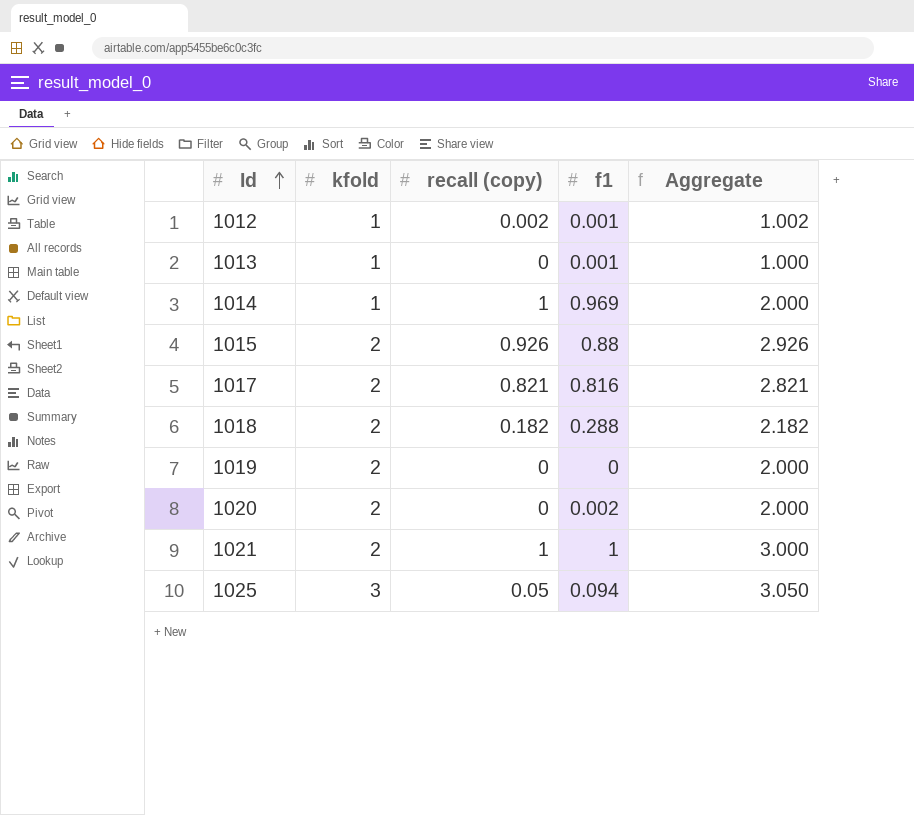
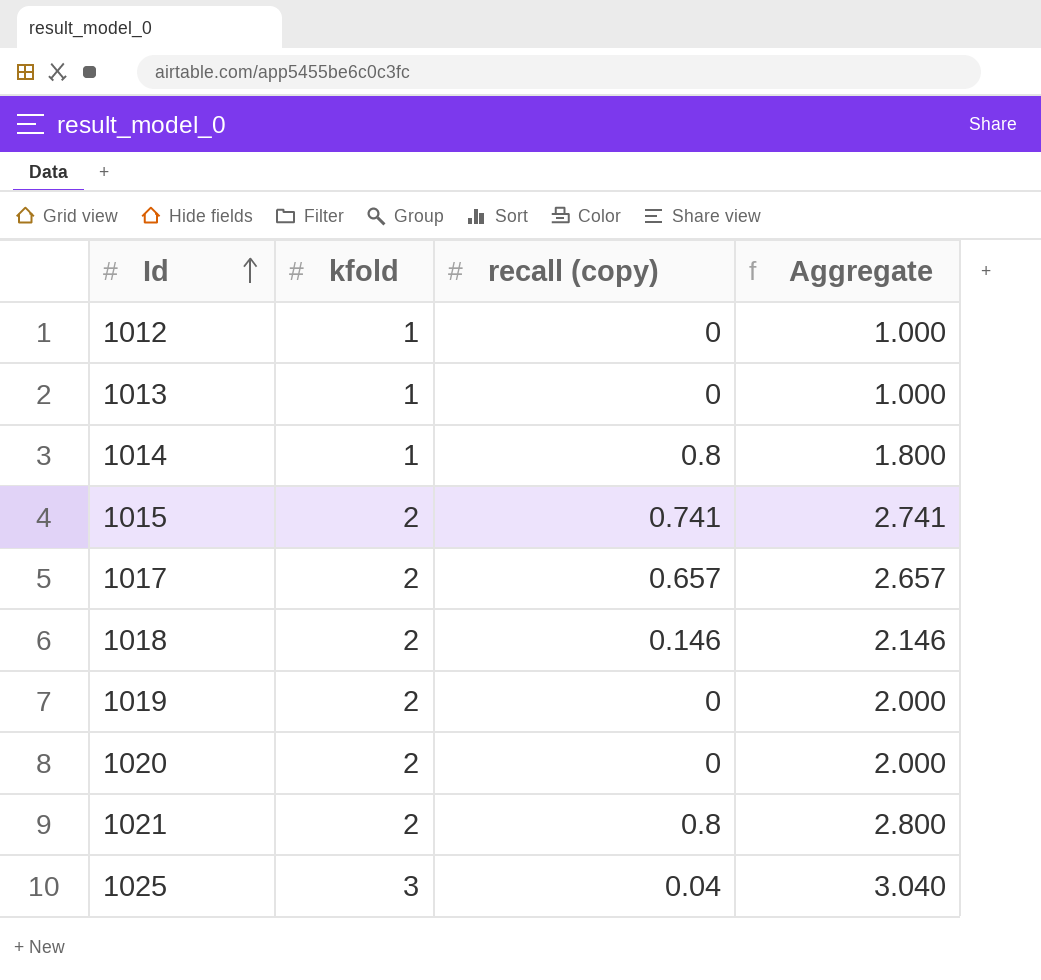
column f1 | position: 4 -> none
1012 | recall (copy): 0.002 -> 0
1012 | Aggregate: 1.002 -> 1.000
1014 | recall (copy): 1 -> 0.8
1014 | Aggregate: 2.000 -> 1.800
1015 | recall (copy): 0.926 -> 0.741
1015 | Aggregate: 2.926 -> 2.741
1017 | recall (copy): 0.821 -> 0.657
1017 | Aggregate: 2.821 -> 2.657
1018 | recall (copy): 0.182 -> 0.146
1018 | Aggregate: 2.182 -> 2.146
1021 | recall (copy): 1 -> 0.8
1021 | Aggregate: 3.000 -> 2.800
1025 | recall (copy): 0.05 -> 0.04
1025 | Aggregate: 3.050 -> 3.040

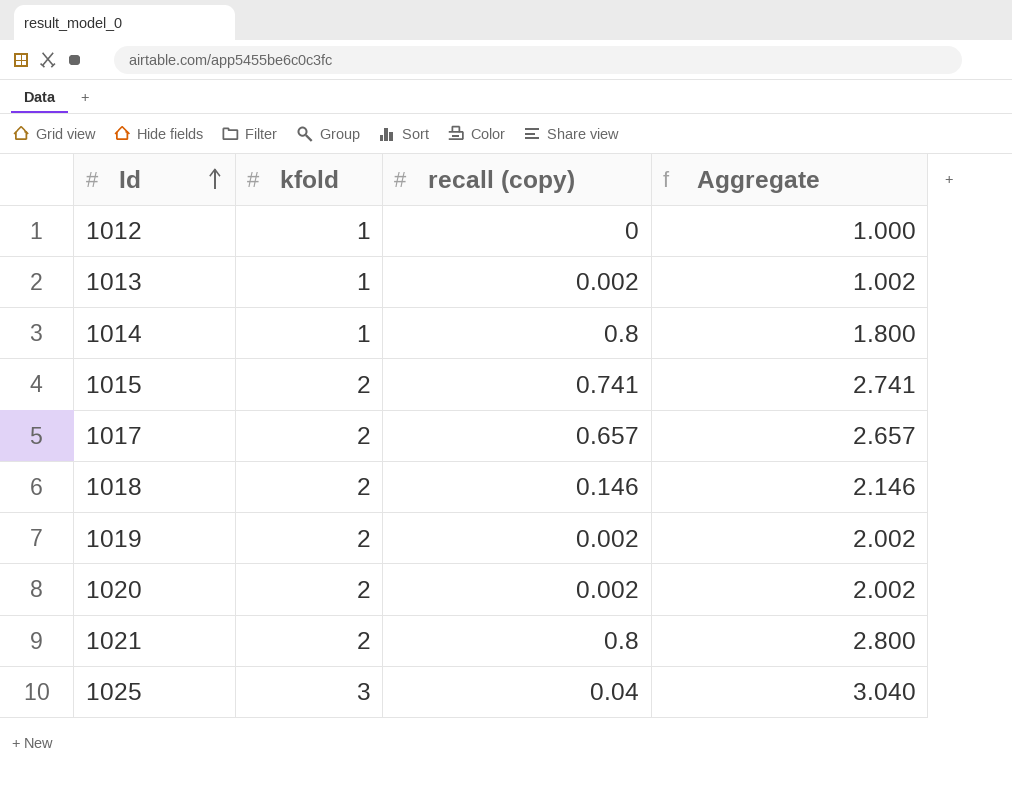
1013 | recall (copy): 0 -> 0.002
1013 | Aggregate: 1.000 -> 1.002
1019 | recall (copy): 0 -> 0.002
1019 | Aggregate: 2.000 -> 2.002
1020 | recall (copy): 0 -> 0.002
1020 | Aggregate: 2.000 -> 2.002

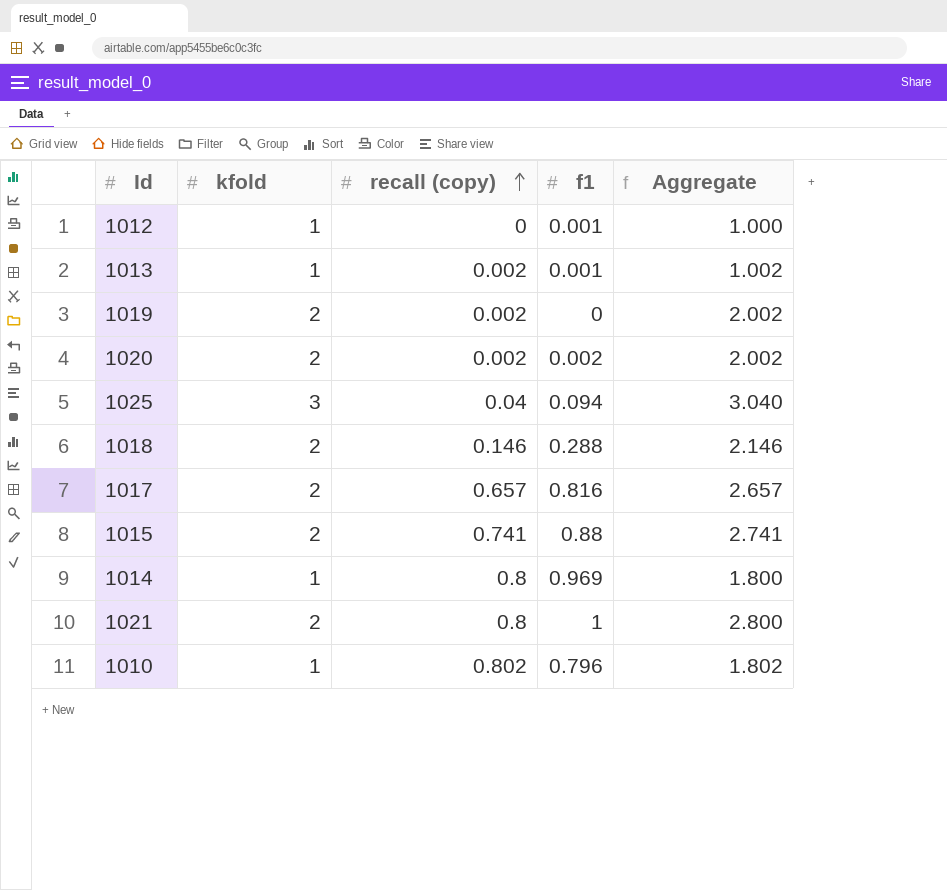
row order: Id ascending -> recall (copy) ascending
column f1 | position: none -> 4
row 1010: none -> 1 | 0.802 | 0.796 | 1.802

